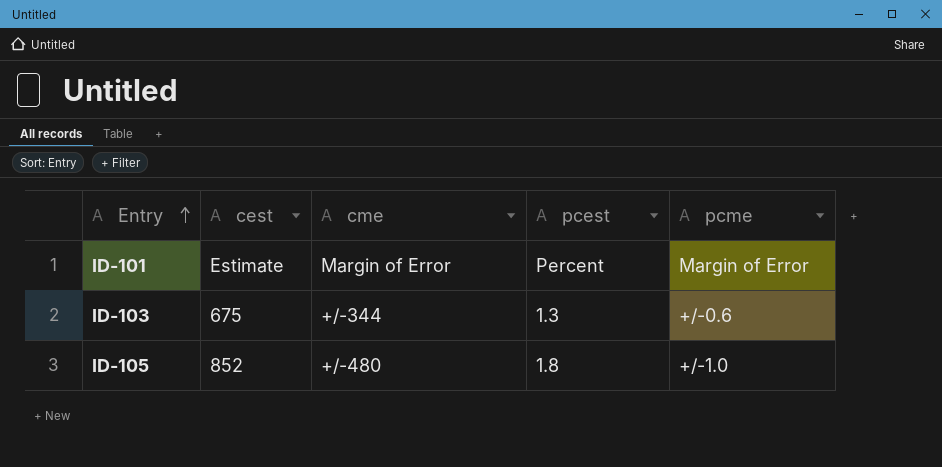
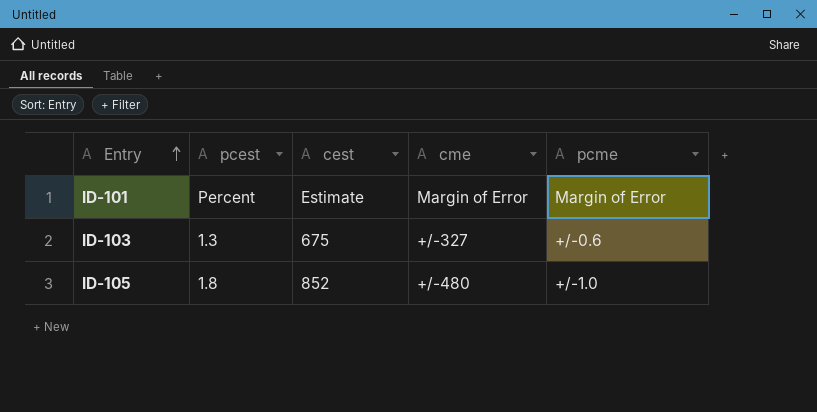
column pcest | position: 4 -> 2
ID-103 | cme: +/-344 -> +/-327

